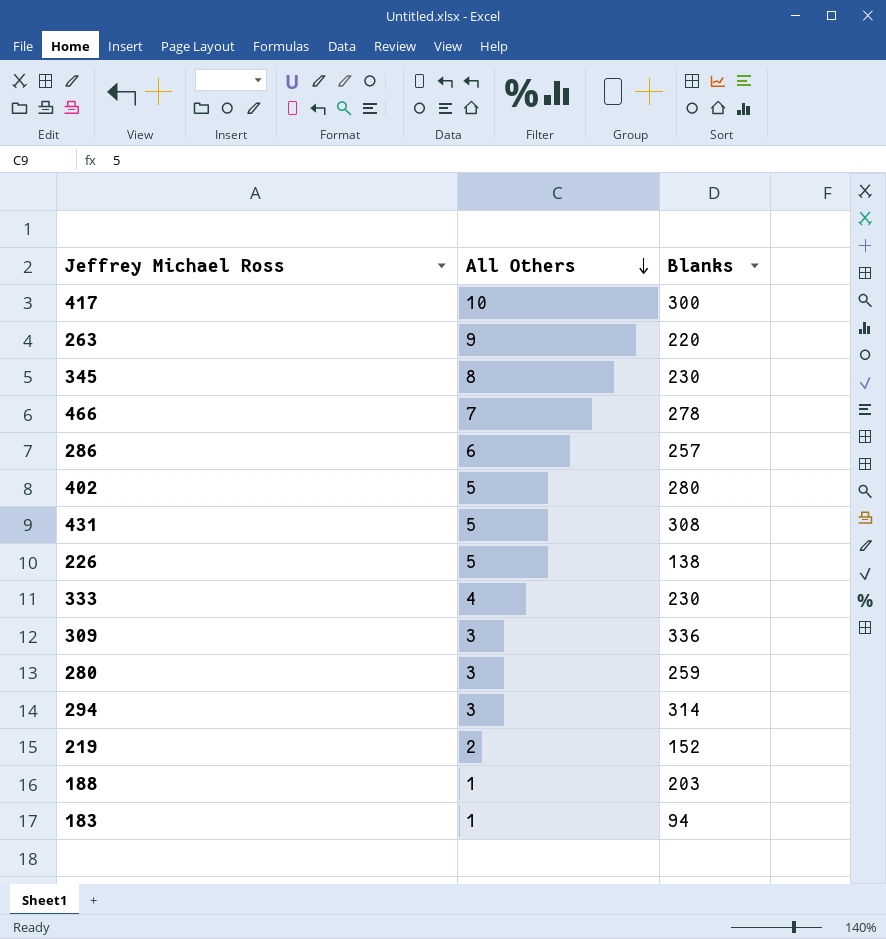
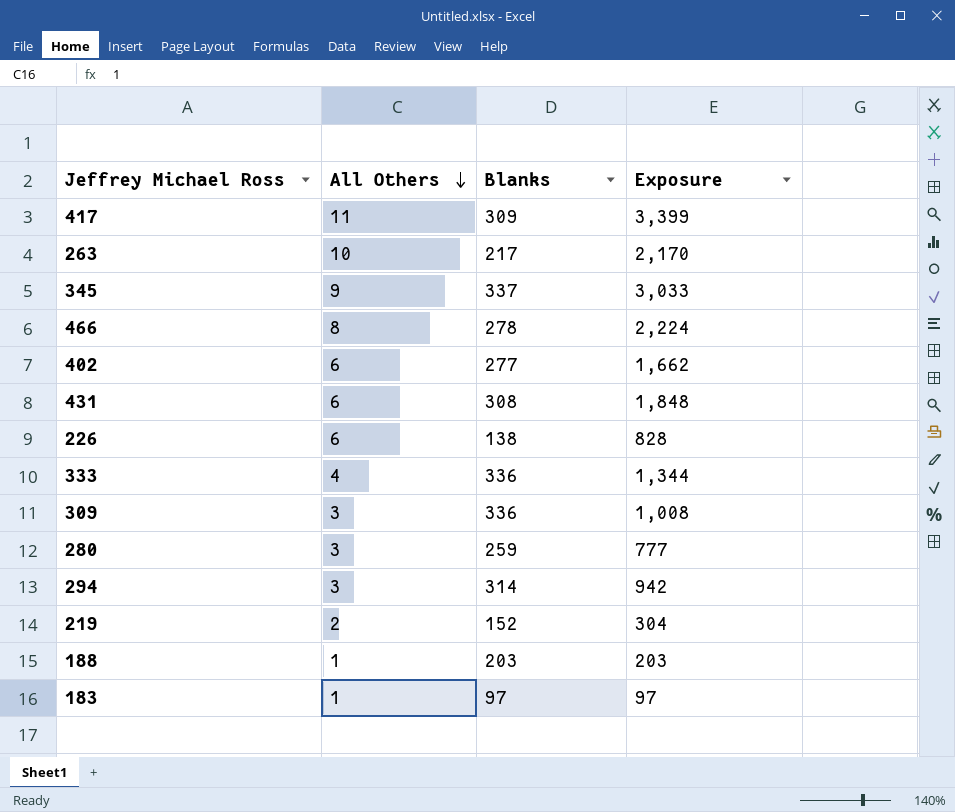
column Exposure | formula: none -> [All Others] * [Blanks]
row 286: 6 | 257 -> none
417 | All Others: 10 -> 11
417 | Blanks: 300 -> 309
263 | All Others: 9 -> 10
263 | Blanks: 220 -> 217
345 | All Others: 8 -> 9
345 | Blanks: 230 -> 337
466 | All Others: 7 -> 8
402 | All Others: 5 -> 6
402 | Blanks: 280 -> 277
431 | All Others: 5 -> 6
226 | All Others: 5 -> 6
333 | Blanks: 230 -> 336
183 | Blanks: 94 -> 97

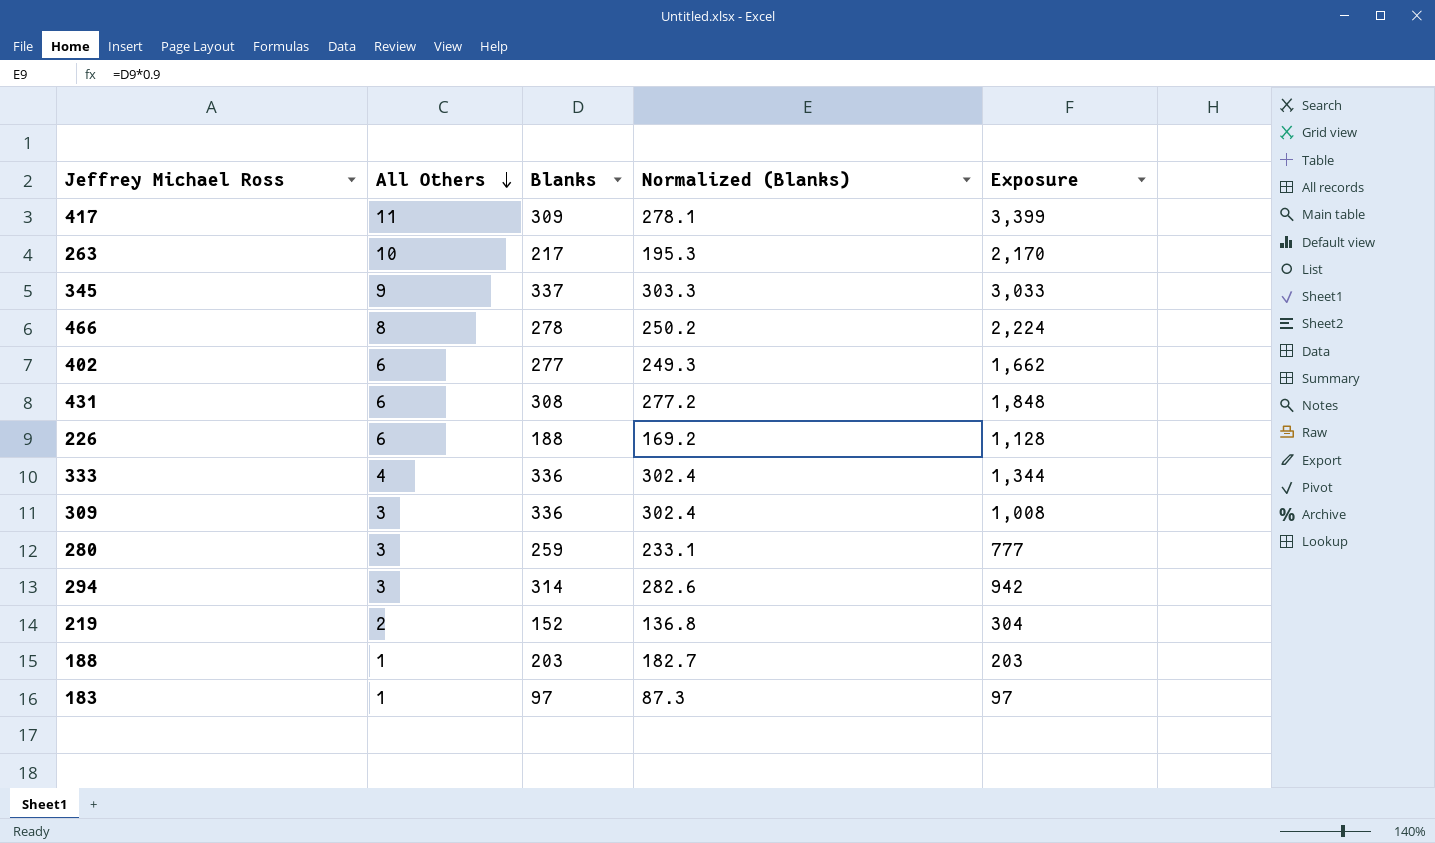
column Normalized (Blanks) | formula: none -> [Blanks] * 0.9
226 | Blanks: 138 -> 188
226 | Exposure: 828 -> 1,128

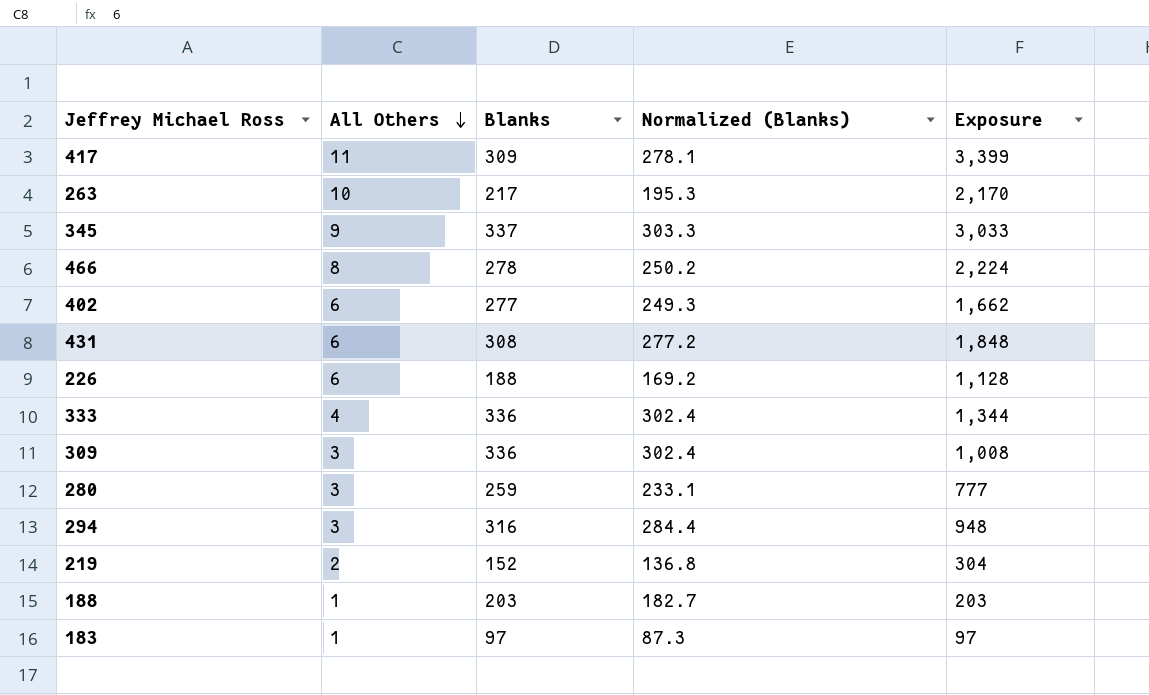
294 | Blanks: 314 -> 316
294 | Normalized (Blanks): 282.6 -> 284.4
294 | Exposure: 942 -> 948

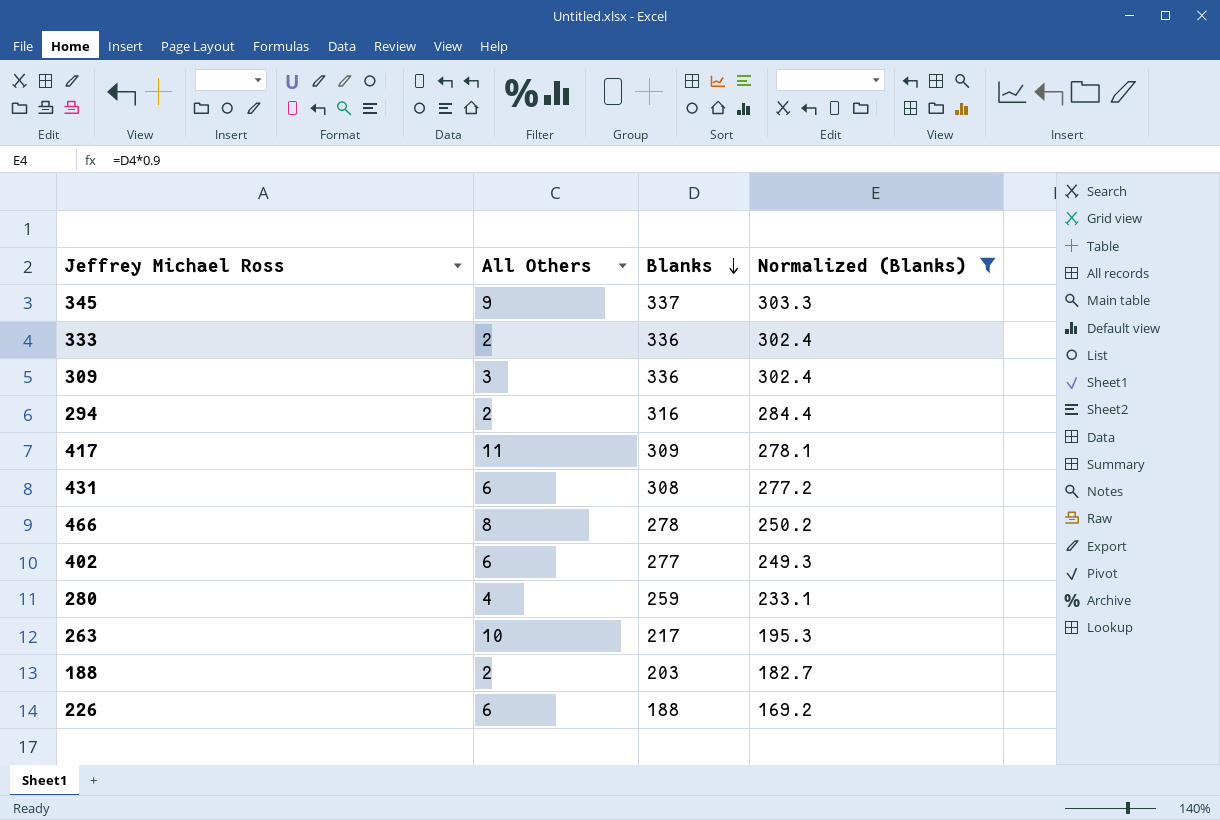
filter: none -> Normalized (Blanks) >= 169.2
row order: All Others descending -> Blanks descending
column Exposure | formula: [All Others] * [Blanks] -> none
333 | All Others: 4 -> 2
294 | All Others: 3 -> 2
280 | All Others: 3 -> 4
188 | All Others: 1 -> 2

